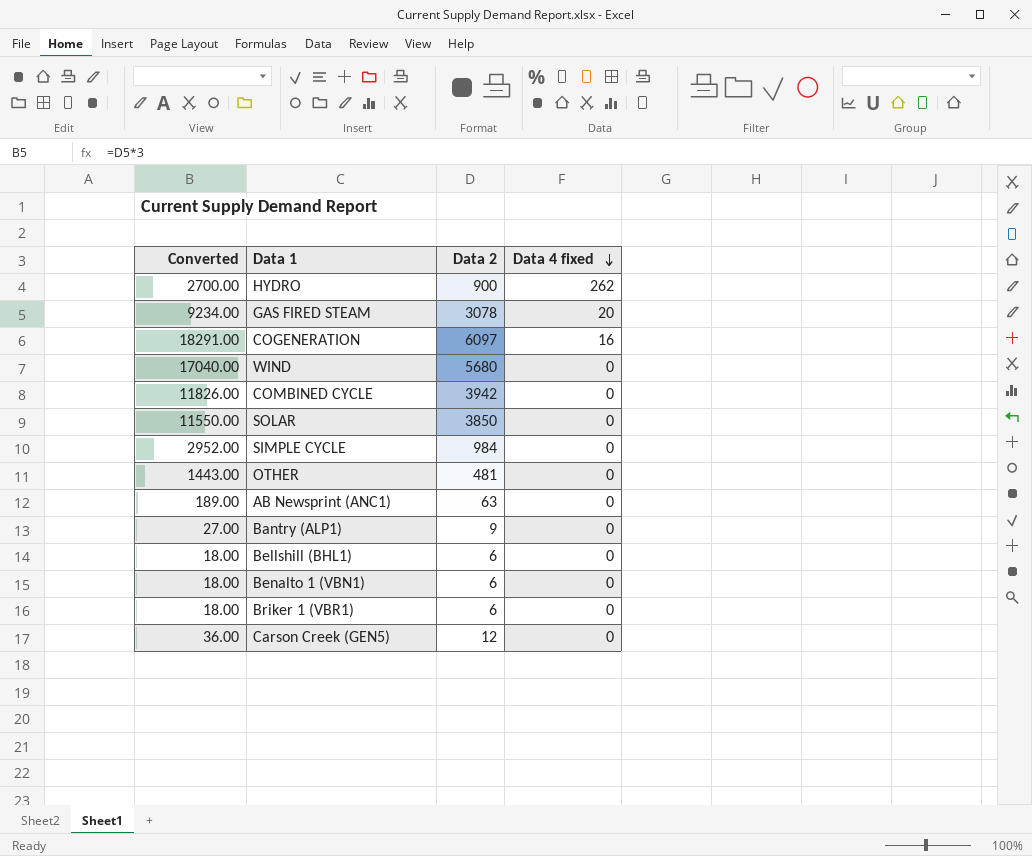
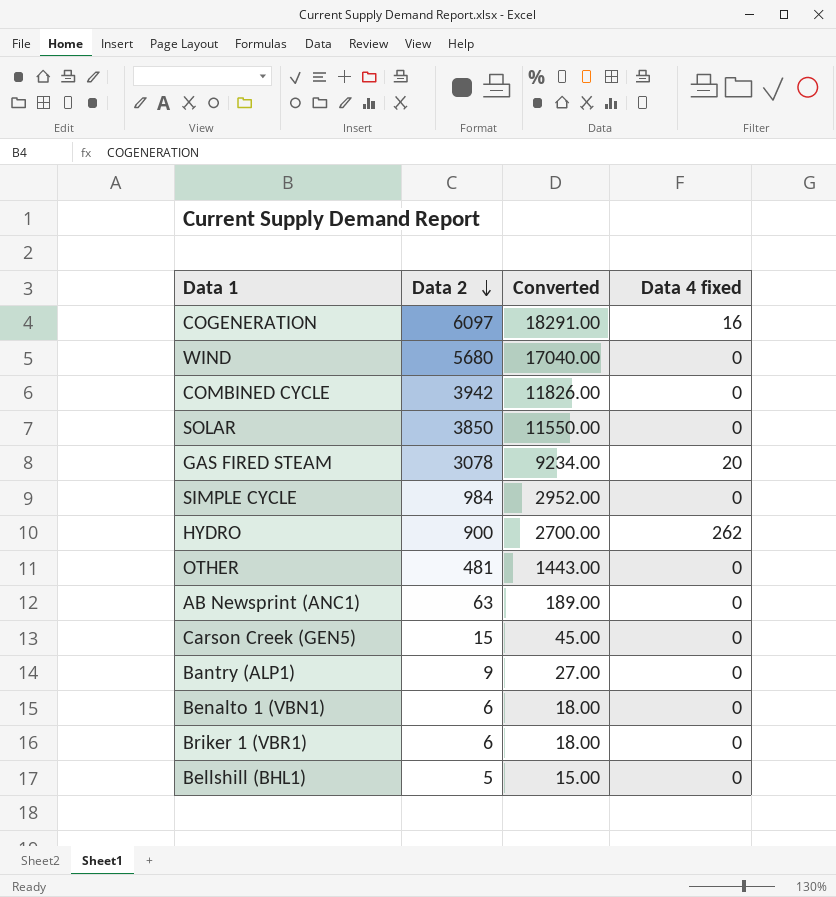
row order: Data 4 fixed descending -> Data 2 descending
column Converted | position: 1 -> 3
Carson Creek (GEN5) | Data 2: 12 -> 15
Carson Creek (GEN5) | Converted: 36.00 -> 45.00
Bellshill (BHL1) | Data 2: 6 -> 5
Bellshill (BHL1) | Converted: 18.00 -> 15.00

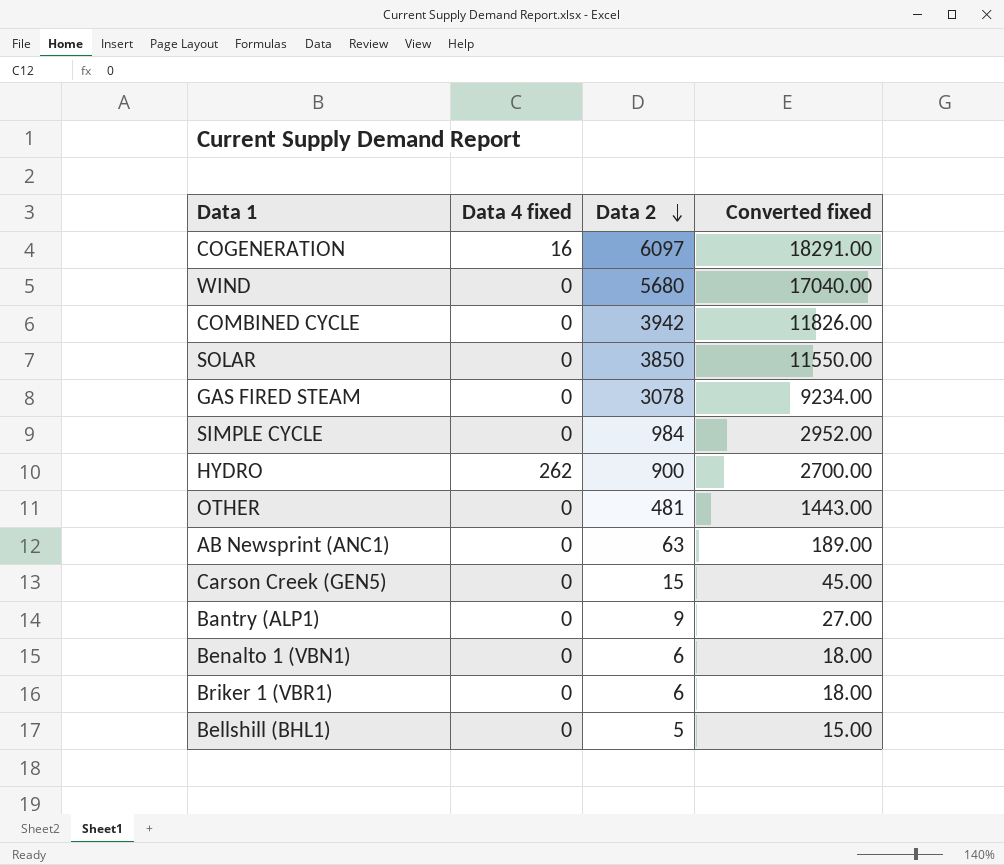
column Data 4 fixed | position: 4 -> 2
column name: Converted -> Converted fixed
GAS FIRED STEAM | Data 4 fixed: 20 -> 0

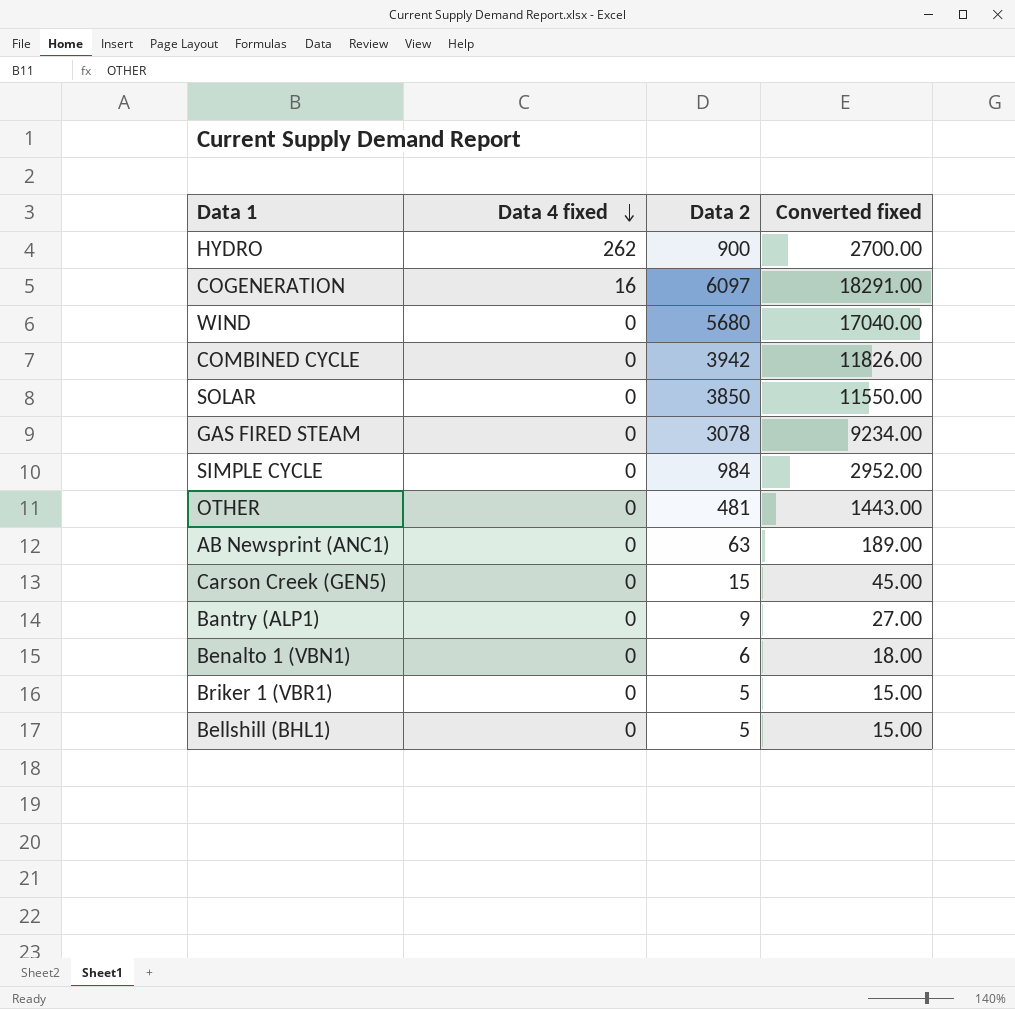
row order: Data 2 descending -> Data 4 fixed descending
Briker 1 (VBR1) | Data 2: 6 -> 5
Briker 1 (VBR1) | Converted fixed: 18.00 -> 15.00

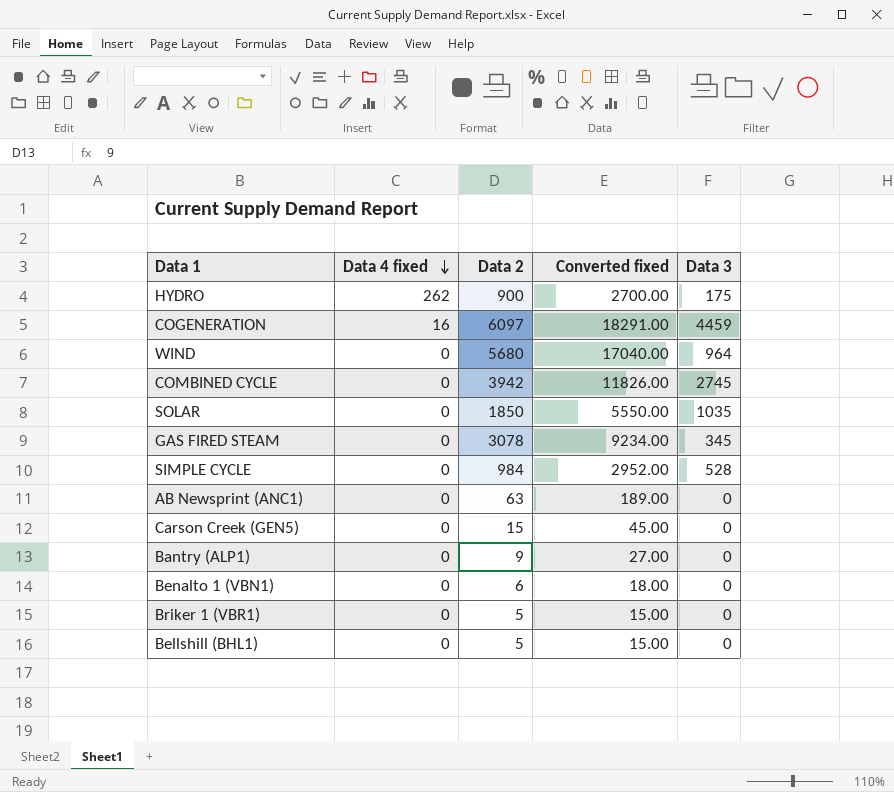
column Data 3 | position: none -> 5
row OTHER: 0 | 481 | 1443.00 -> none
SOLAR | Data 2: 3850 -> 1850
SOLAR | Converted fixed: 11550.00 -> 5550.00

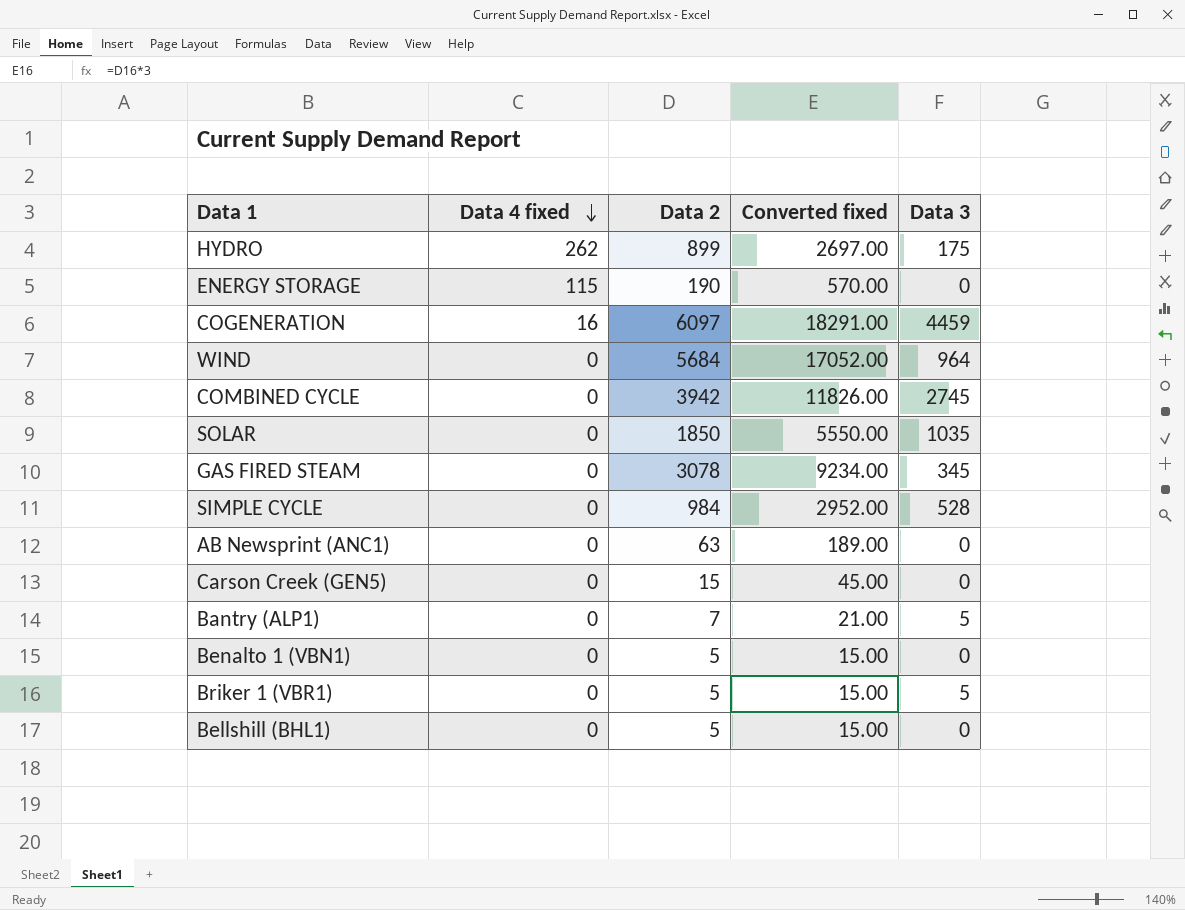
HYDRO | Data 2: 900 -> 899
HYDRO | Converted fixed: 2700.00 -> 2697.00
row ENERGY STORAGE: none -> 115 | 190 | 570.00 | 0
WIND | Data 2: 5680 -> 5684
WIND | Converted fixed: 17040.00 -> 17052.00
Bantry (ALP1) | Data 2: 9 -> 7
Bantry (ALP1) | Converted fixed: 27.00 -> 21.00
Bantry (ALP1) | Data 3: 0 -> 5
Benalto 1 (VBN1) | Data 2: 6 -> 5
Benalto 1 (VBN1) | Converted fixed: 18.00 -> 15.00
Briker 1 (VBR1) | Data 3: 0 -> 5

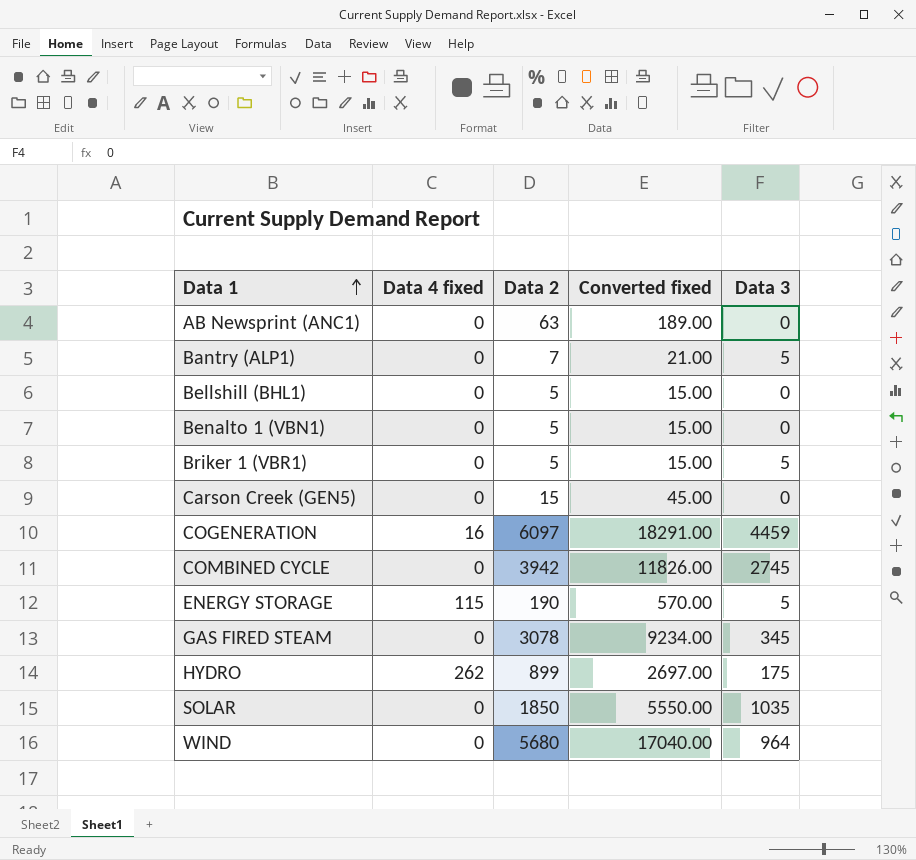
row order: Data 4 fixed descending -> Data 1 ascending
row SIMPLE CYCLE: 0 | 984 | 2952.00 | 528 -> none
ENERGY STORAGE | Data 3: 0 -> 5
WIND | Data 2: 5684 -> 5680
WIND | Converted fixed: 17052.00 -> 17040.00

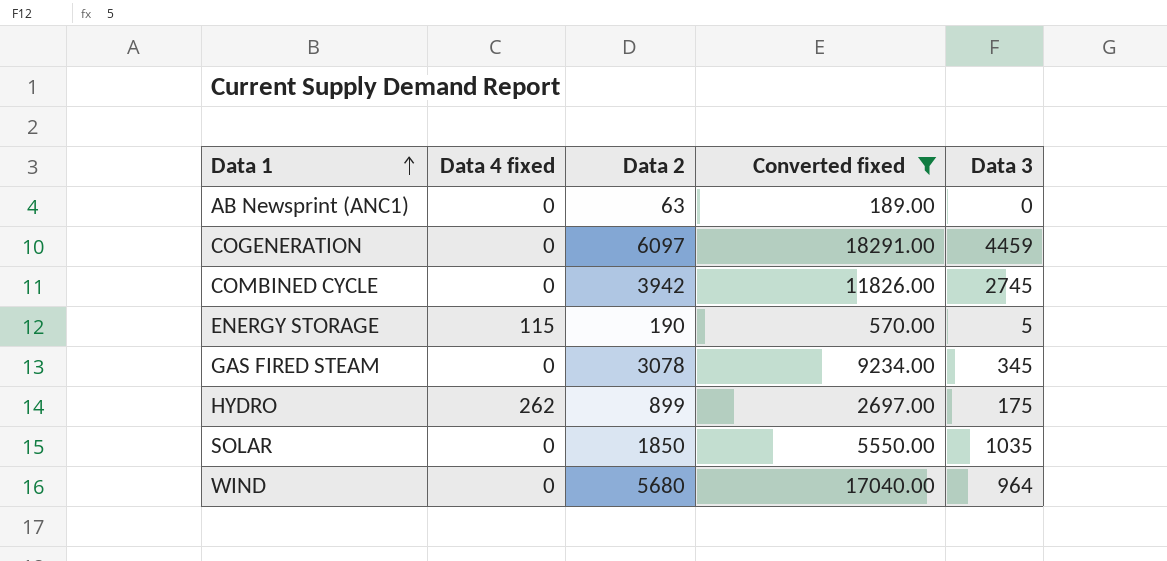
filter: none -> Converted fixed >= 189.00
COGENERATION | Data 4 fixed: 16 -> 0

